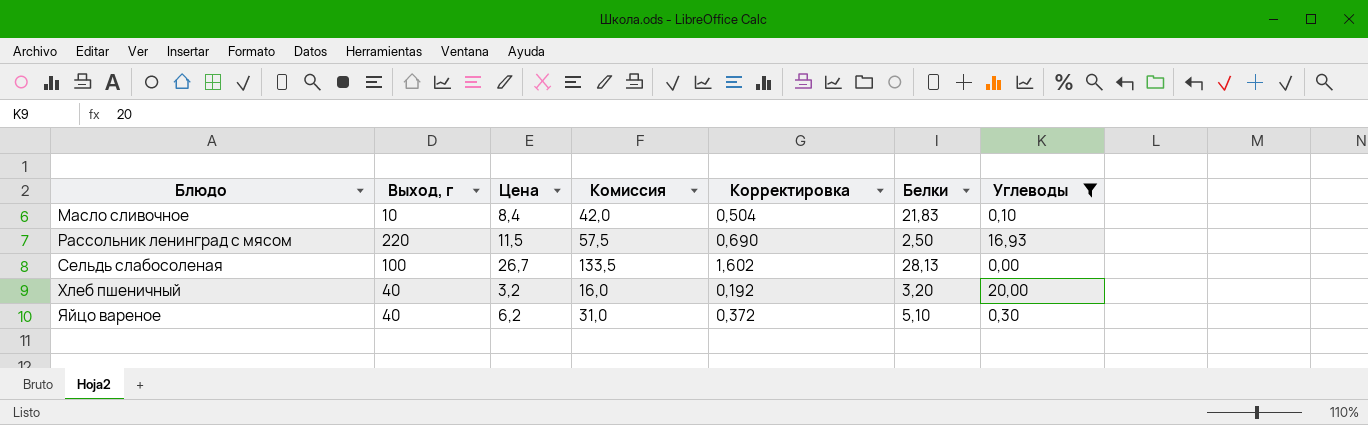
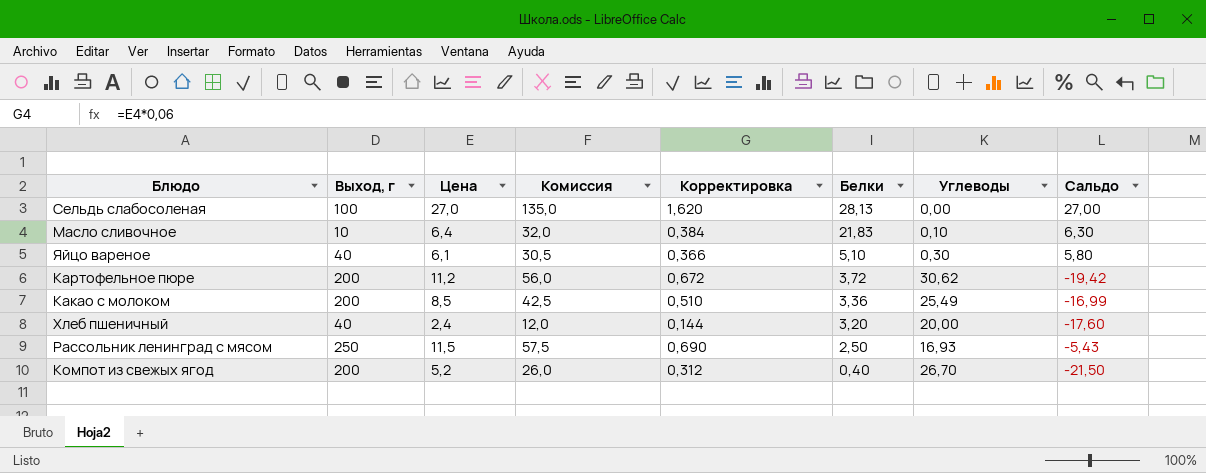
filter: Углеводы <= 20,00 -> none
row order: Блюдо ascending -> Белки descending
column Сальдо | formula: none -> [Цена] - [Углеводы]
Сельдь слабосоленая | Цена: 26,7 -> 27,0
Сельдь слабосоленая | Комиссия: 133,5 -> 135,0
Сельдь слабосоленая | Корректировка: 1,602 -> 1,620
Масло сливочное | Цена: 8,4 -> 6,4
Масло сливочное | Комиссия: 42,0 -> 32,0
Масло сливочное | Корректировка: 0,504 -> 0,384
Яйцо вареное | Цена: 6,2 -> 6,1
Яйцо вареное | Комиссия: 31,0 -> 30,5
Яйцо вареное | Корректировка: 0,372 -> 0,366
Хлеб пшеничный | Цена: 3,2 -> 2,4
Хлеб пшеничный | Комиссия: 16,0 -> 12,0
Хлеб пшеничный | Корректировка: 0,192 -> 0,144
Рассольник ленинград с мясом | Выход, г: 220 -> 250

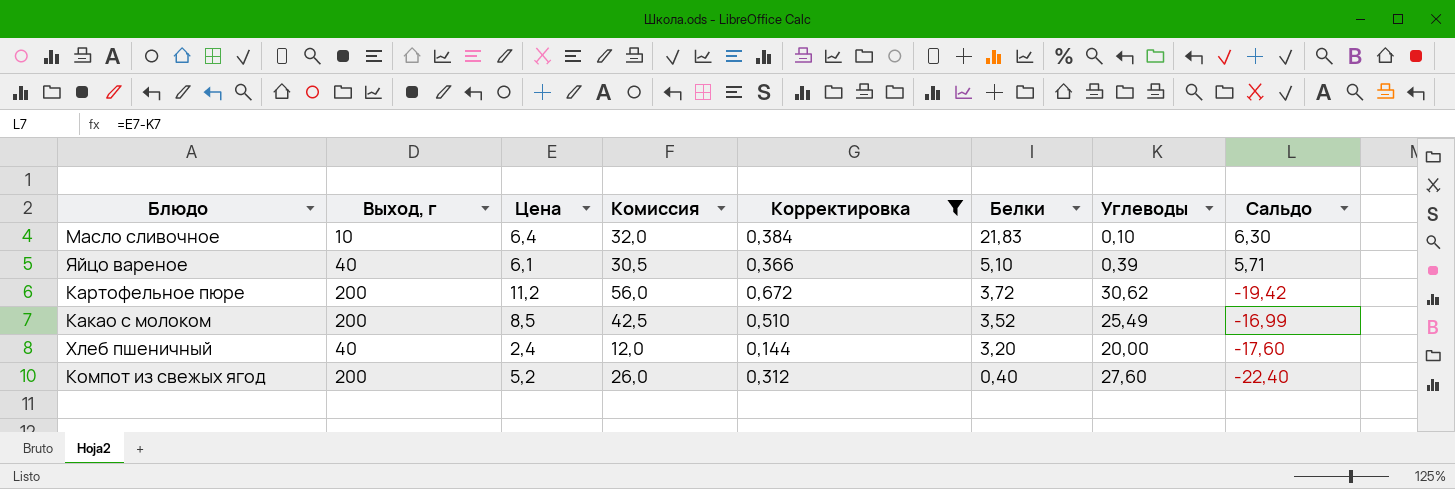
filter: none -> Корректировка <= 0,672
Яйцо вареное | Углеводы: 0,30 -> 0,39
Яйцо вареное | Сальдо: 5,80 -> 5,71
Какао с молоком | Белки: 3,36 -> 3,52
Компот из свежых ягод | Углеводы: 26,70 -> 27,60
Компот из свежых ягод | Сальдо: -21,50 -> -22,40

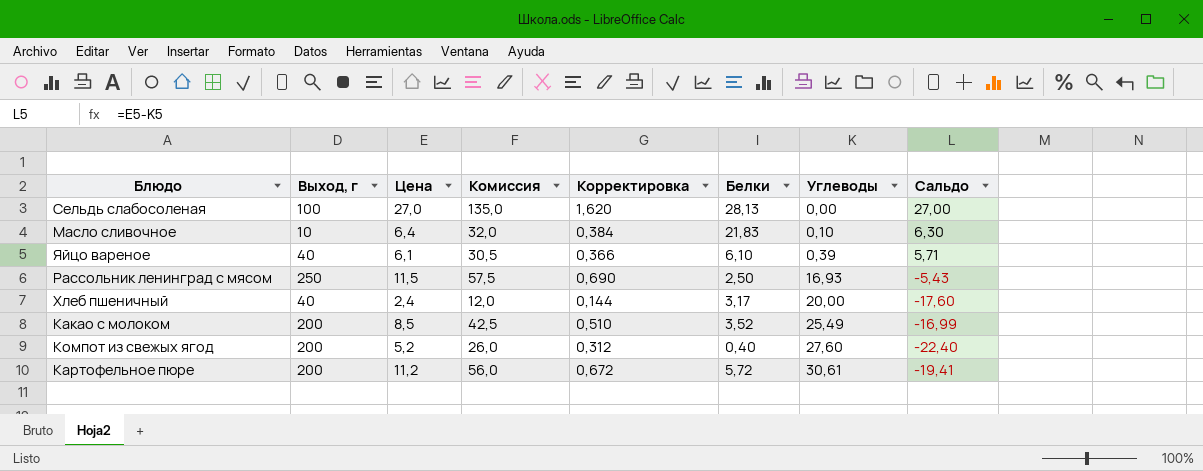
filter: Корректировка <= 0,672 -> none
row order: Белки descending -> Углеводы ascending
Яйцо вареное | Белки: 5,10 -> 6,10
Хлеб пшеничный | Белки: 3,20 -> 3,17
Картофельное пюре | Белки: 3,72 -> 5,72
Картофельное пюре | Углеводы: 30,62 -> 30,61
Картофельное пюре | Сальдо: -19,42 -> -19,41

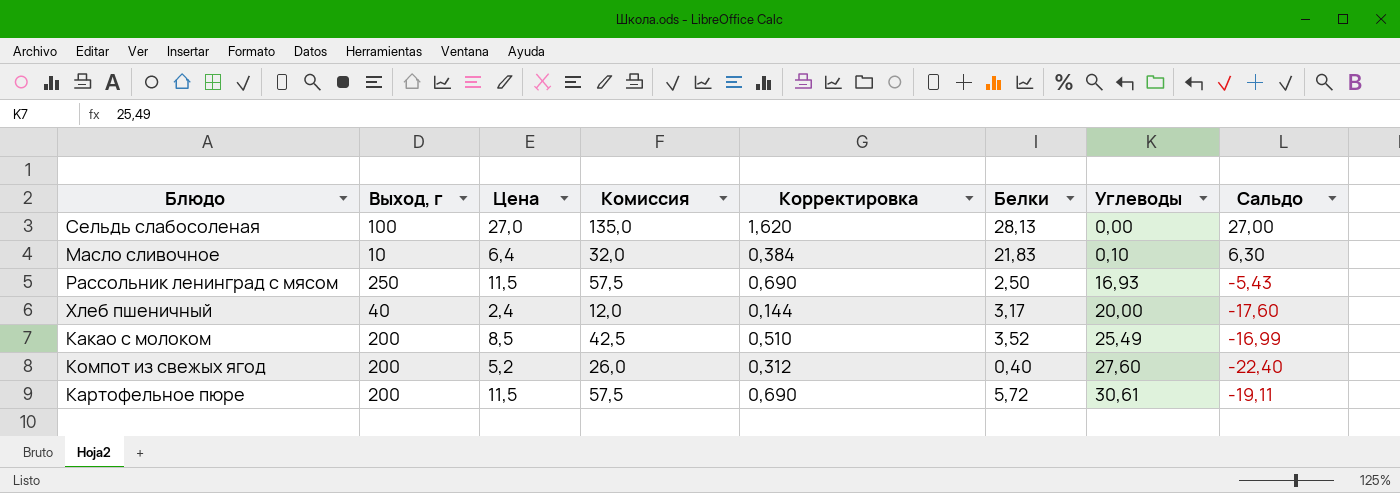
row Яйцо вареное: 40 | 6,1 | 30,5 | 0,366 | 6,10 | 0,39 | 5,71 -> none
Картофельное пюре | Цена: 11,2 -> 11,5
Картофельное пюре | Комиссия: 56,0 -> 57,5
Картофельное пюре | Корректировка: 0,672 -> 0,690
Картофельное пюре | Сальдо: -19,41 -> -19,11

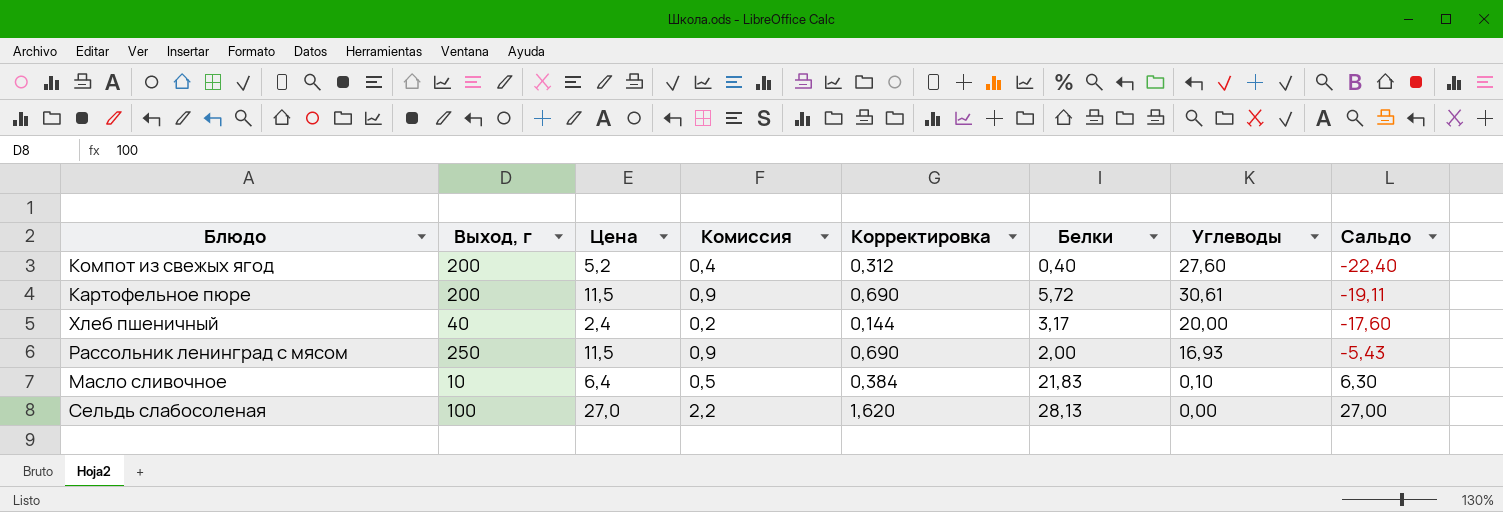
row order: Углеводы ascending -> Сальдо ascending
column Комиссия | formula: [Цена] * 5 -> [Цена] * 0,08
row Какао с молоком: 200 | 8,5 | 42,5 | 0,510 | 3,52 | 25,49 | -16,99 -> none
Рассольник ленинград с мясом | Белки: 2,50 -> 2,00

